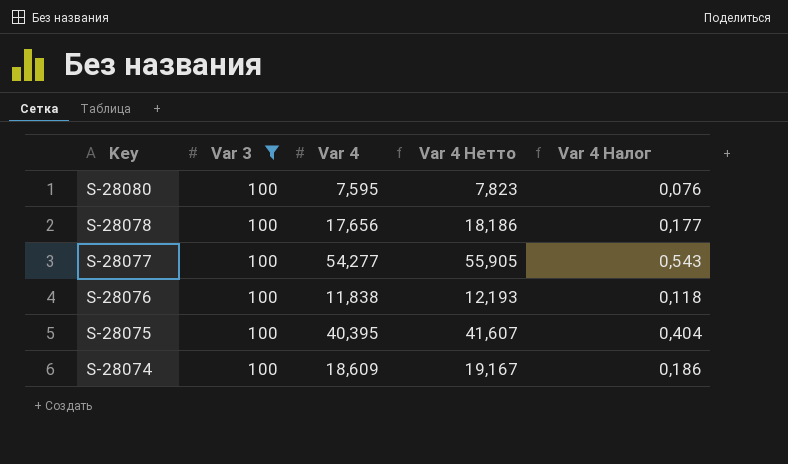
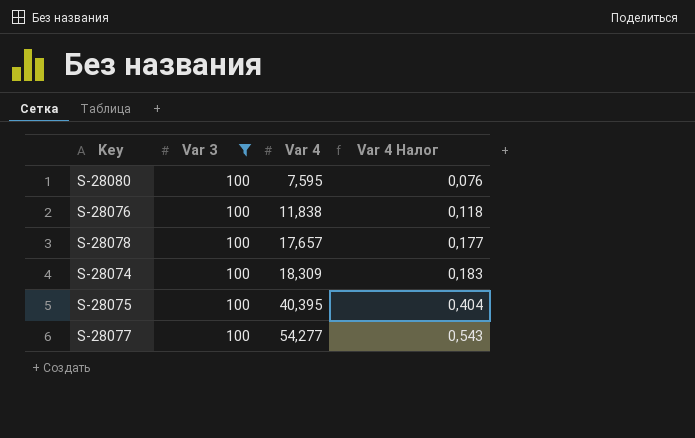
row order: Key descending -> Var 4 ascending
column Var 4 Нетто | formula: [Var 4] * 1,03 -> none
S-28078 | Var 4: 17,656 -> 17,657
S-28074 | Var 4: 18,609 -> 18,309
S-28074 | Var 4 Налог: 0,186 -> 0,183

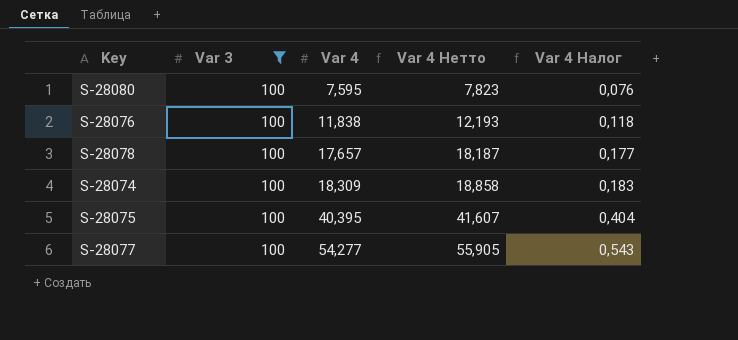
column Var 4 Нетто | formula: none -> [Var 4] * 1,03

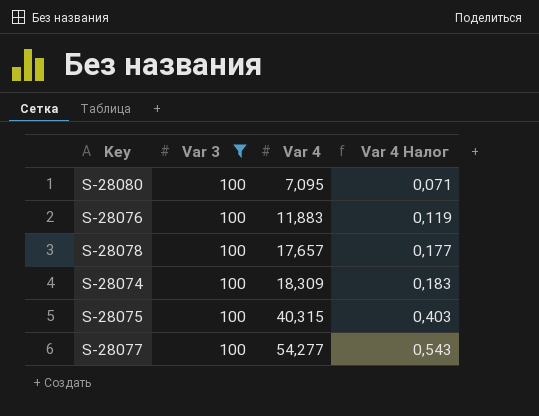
column Var 4 Нетто | formula: [Var 4] * 1,03 -> none
S-28080 | Var 4: 7,595 -> 7,095
S-28080 | Var 4 Налог: 0,076 -> 0,071
S-28076 | Var 4: 11,838 -> 11,883
S-28076 | Var 4 Налог: 0,118 -> 0,119
S-28075 | Var 4: 40,395 -> 40,315
S-28075 | Var 4 Налог: 0,404 -> 0,403

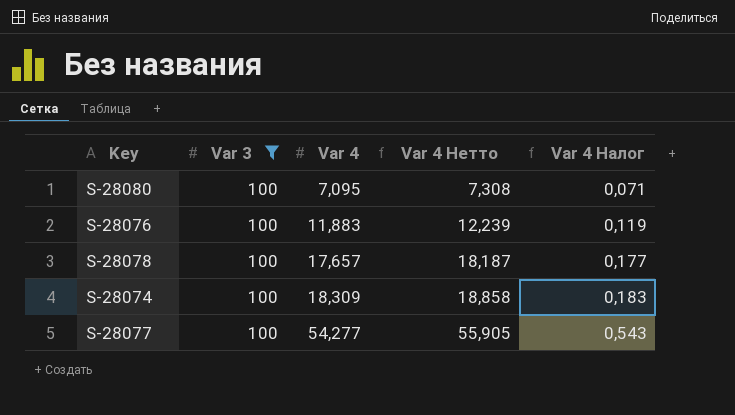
column Var 4 Нетто | formula: none -> [Var 4] * 1,03
row S-28075: 100 | 40,315 | 0,403 -> none

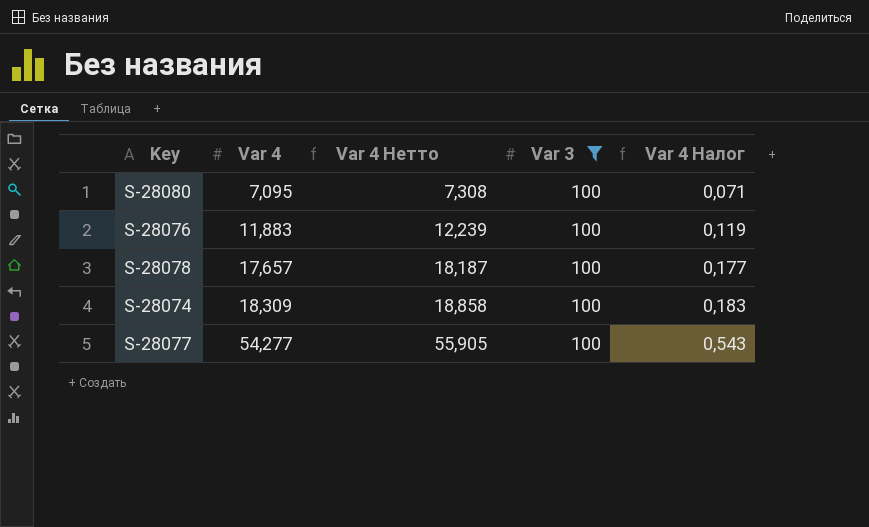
column Var 3 | position: 2 -> 4

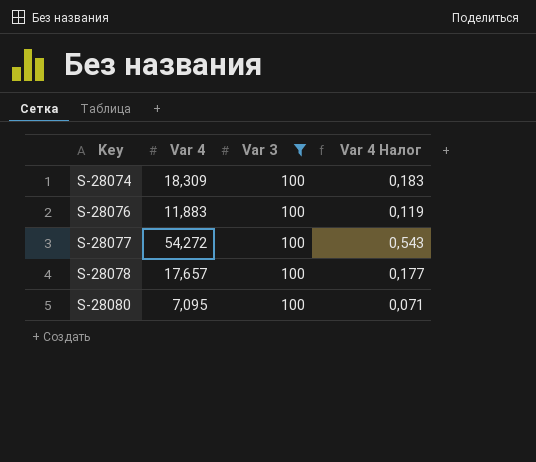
row order: Var 4 ascending -> Key ascending
column Var 4 Нетто | formula: [Var 4] * 1,03 -> none
S-28077 | Var 4: 54,277 -> 54,272

